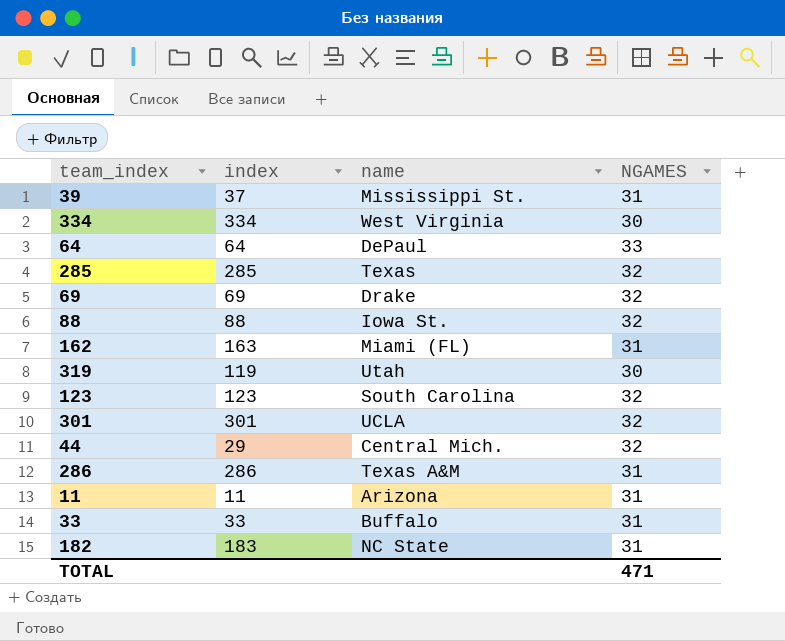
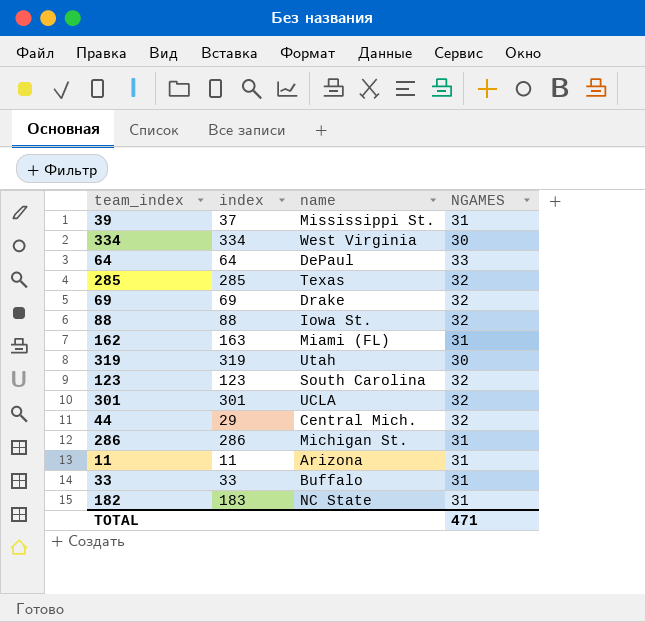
319 | index: 119 -> 319
286 | name: Texas A&M -> Michigan St.

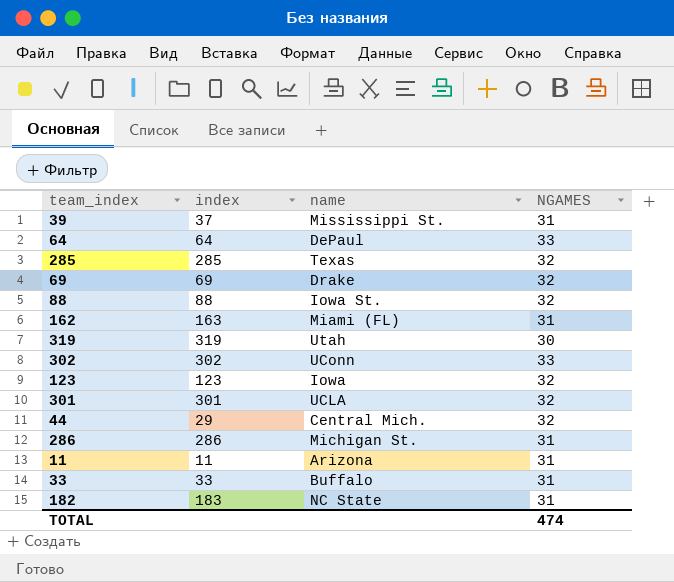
row 334: 334 | West Virginia | 30 -> none
row 302: none -> 302 | UConn | 33
123 | name: South Carolina -> Iowa
TOTAL | NGAMES: 471 -> 474

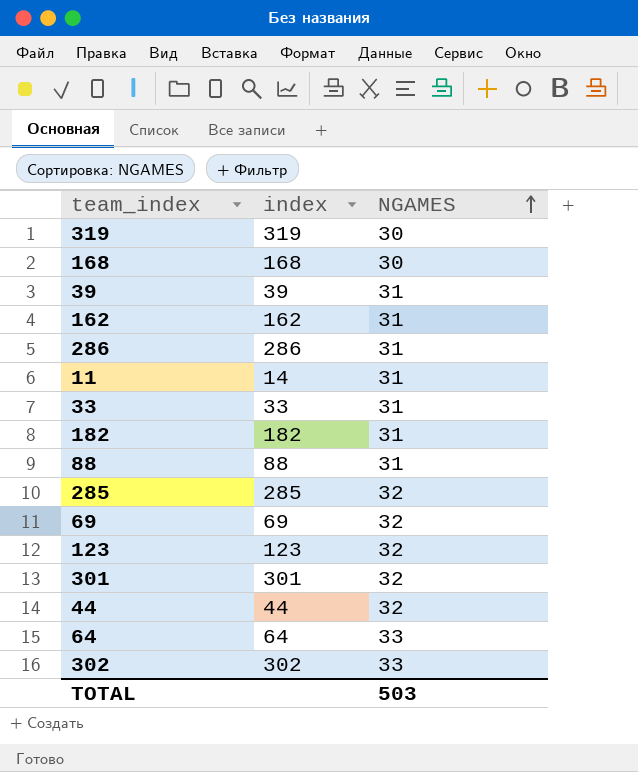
row order: none -> NGAMES ascending
column name | position: 3 -> none
row 168: none -> 168 | 30
39 | index: 37 -> 39
162 | index: 163 -> 162
11 | index: 11 -> 14
182 | index: 183 -> 182
88 | NGAMES: 32 -> 31
44 | index: 29 -> 44
TOTAL | NGAMES: 474 -> 503

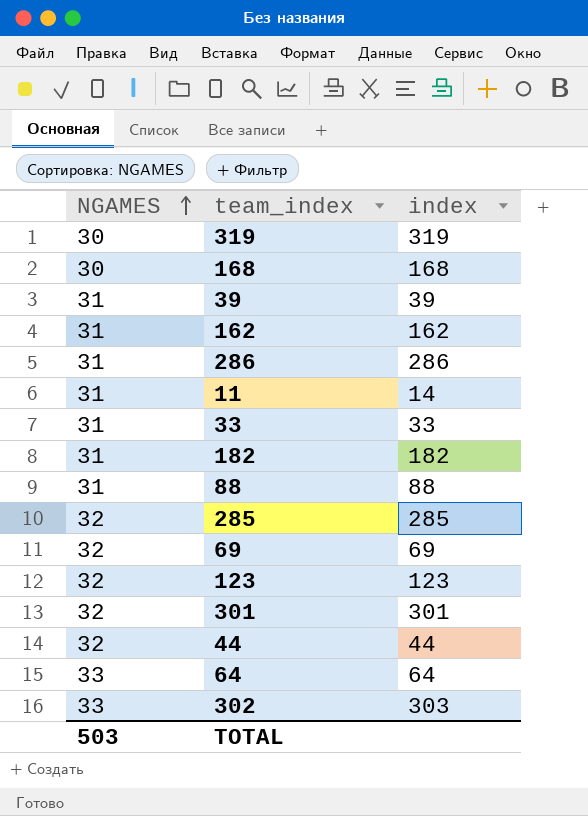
column NGAMES | position: 3 -> 1
302 | index: 302 -> 303

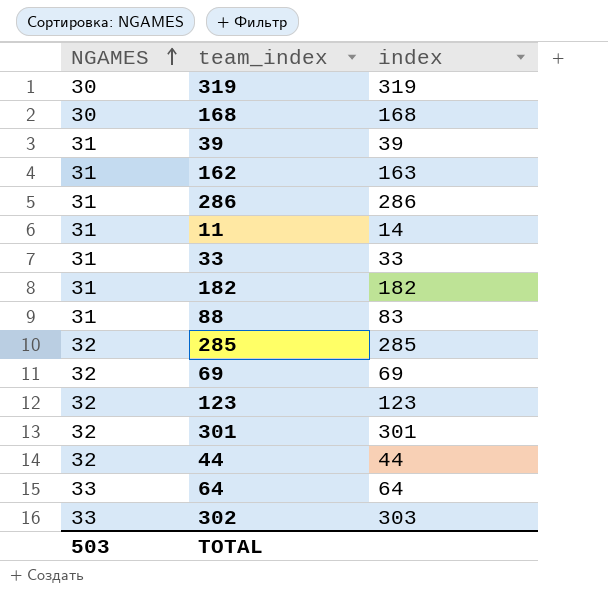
162 | index: 162 -> 163
88 | index: 88 -> 83

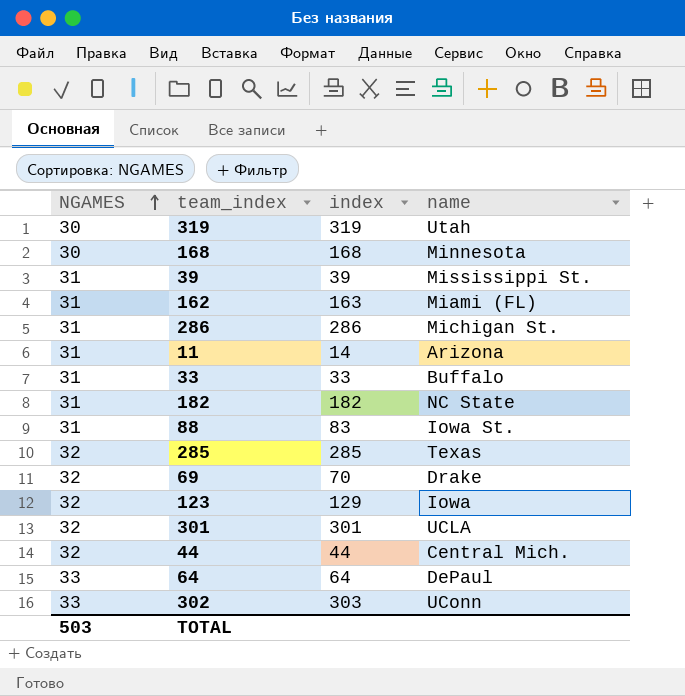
column name | position: none -> 4
69 | index: 69 -> 70
123 | index: 123 -> 129

